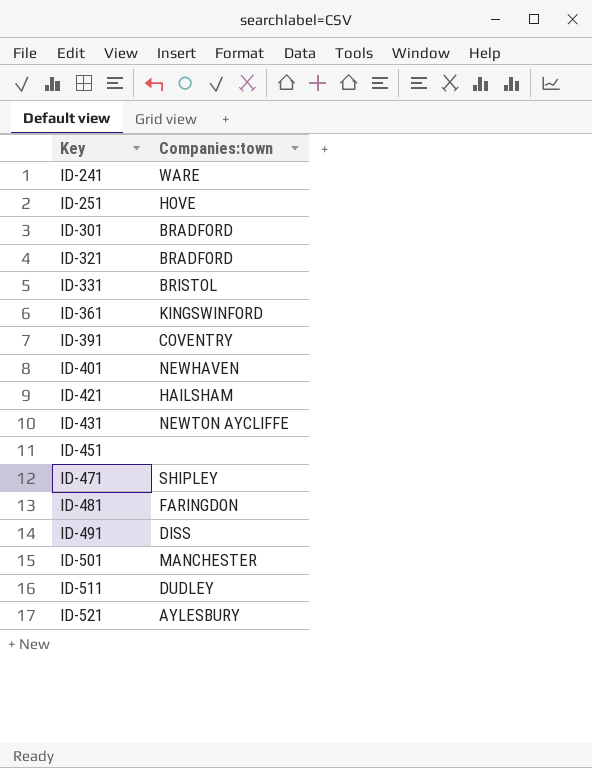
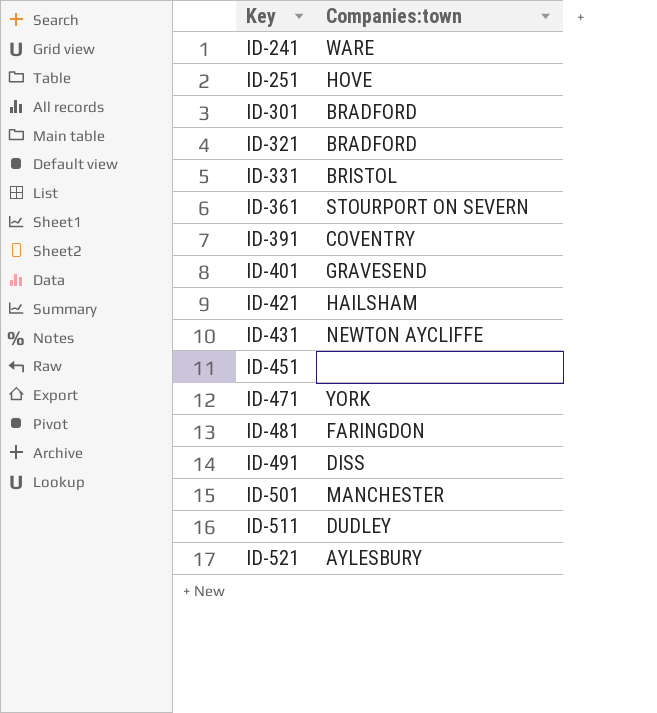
ID-361 | Companies:town: KINGSWINFORD -> STOURPORT ON SEVERN
ID-401 | Companies:town: NEWHAVEN -> GRAVESEND
ID-471 | Companies:town: SHIPLEY -> YORK

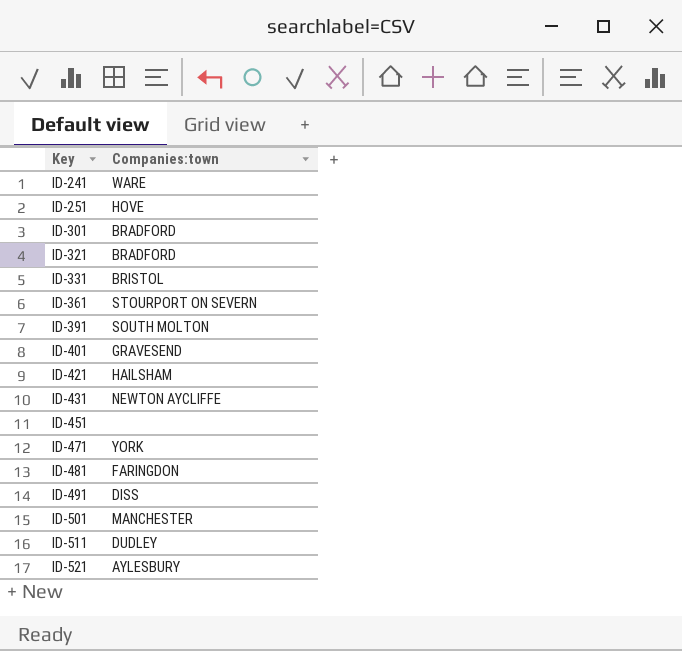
ID-391 | Companies:town: COVENTRY -> SOUTH MOLTON

